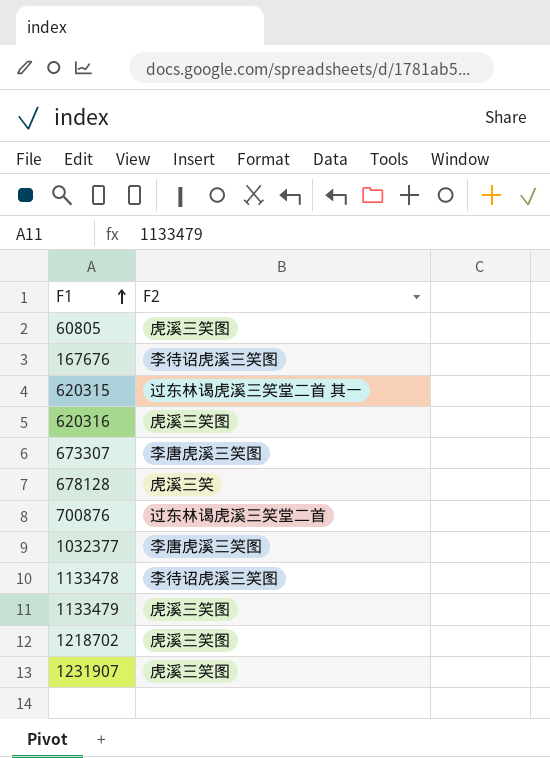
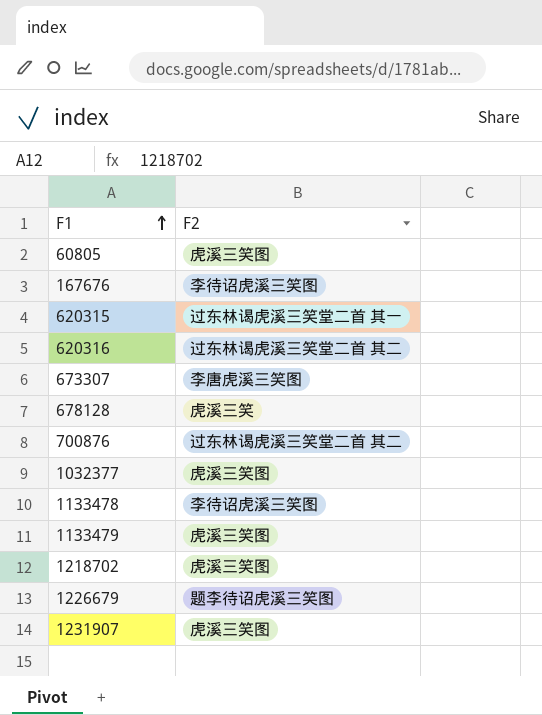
620316 | F2: 虎溪三笑图 -> 过东林谒虎溪三笑堂二首 其二
700876 | F2: 过东林谒虎溪三笑堂二首 -> 过东林谒虎溪三笑堂二首 其二
1032377 | F2: 李唐虎溪三笑图 -> 虎溪三笑图
row 1226679: none -> 题李待诏虎溪三笑图

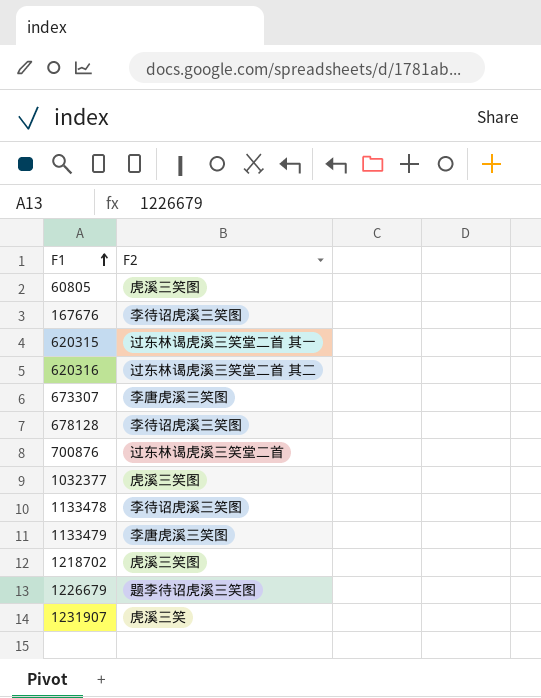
678128 | F2: 虎溪三笑 -> 李待诏虎溪三笑图
700876 | F2: 过东林谒虎溪三笑堂二首 其二 -> 过东林谒虎溪三笑堂二首
1133479 | F2: 虎溪三笑图 -> 李唐虎溪三笑图
1231907 | F2: 虎溪三笑图 -> 虎溪三笑

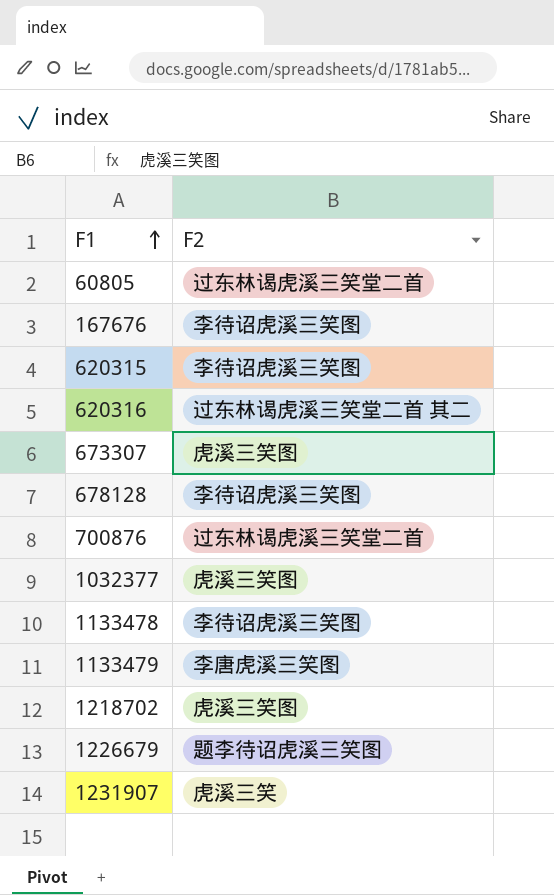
60805 | F2: 虎溪三笑图 -> 过东林谒虎溪三笑堂二首
620315 | F2: 过东林谒虎溪三笑堂二首 其一 -> 李待诏虎溪三笑图
673307 | F2: 李唐虎溪三笑图 -> 虎溪三笑图

